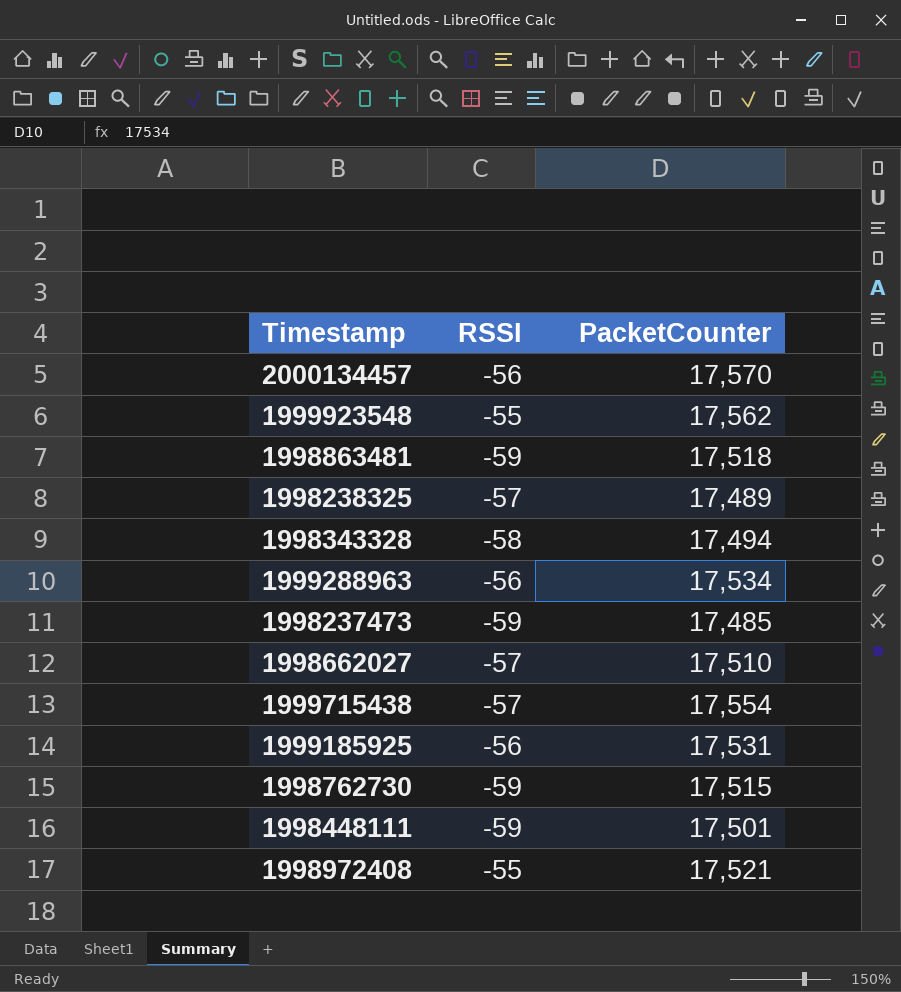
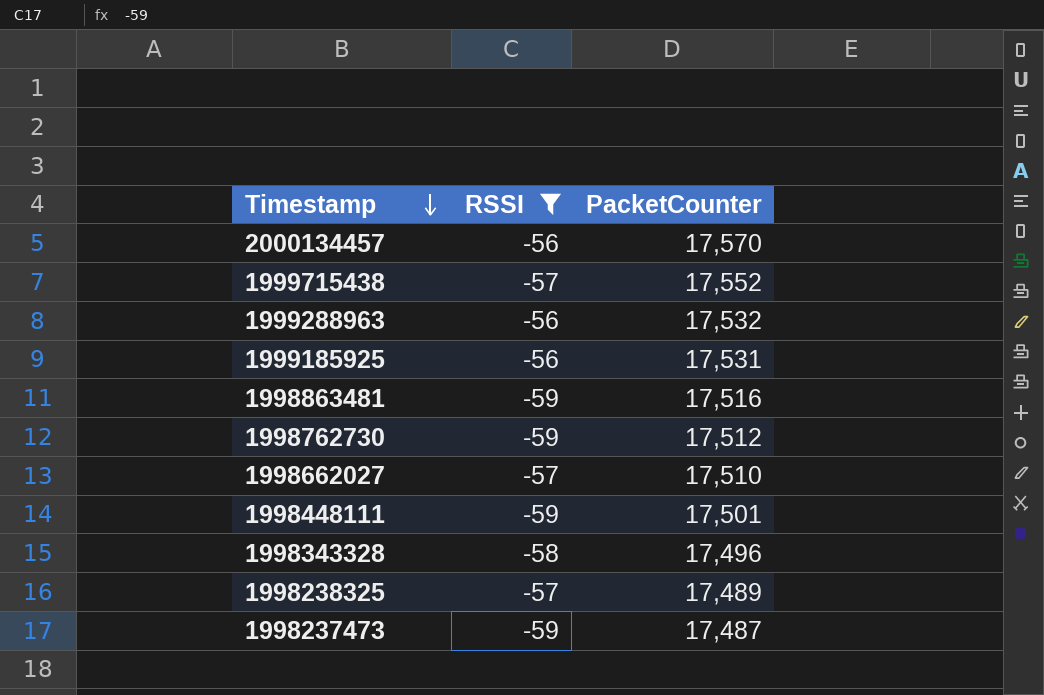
filter: none -> RSSI != -55
row order: none -> Timestamp descending
1999715438 | PacketCounter: 17,554 -> 17,552
1999288963 | PacketCounter: 17,534 -> 17,532
1998863481 | PacketCounter: 17,518 -> 17,516
1998762730 | PacketCounter: 17,515 -> 17,512
1998343328 | PacketCounter: 17,494 -> 17,496
1998237473 | PacketCounter: 17,485 -> 17,487

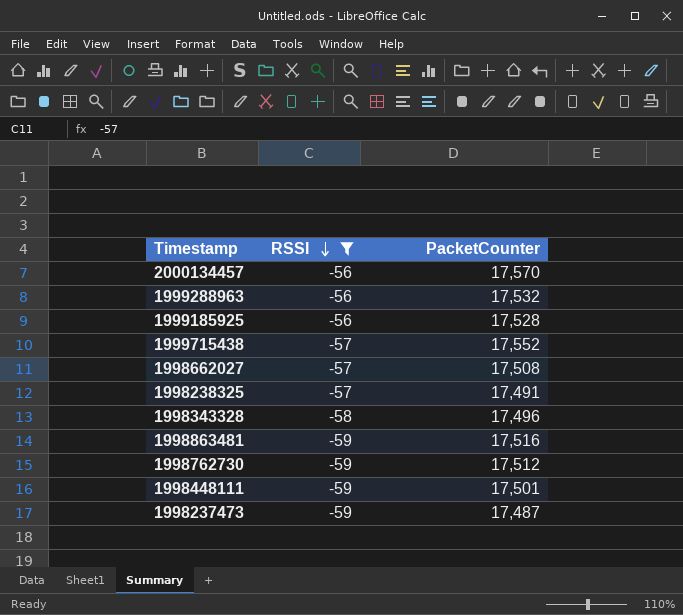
row order: Timestamp descending -> RSSI descending
1999185925 | PacketCounter: 17,531 -> 17,528
1998662027 | PacketCounter: 17,510 -> 17,508
1998238325 | PacketCounter: 17,489 -> 17,491

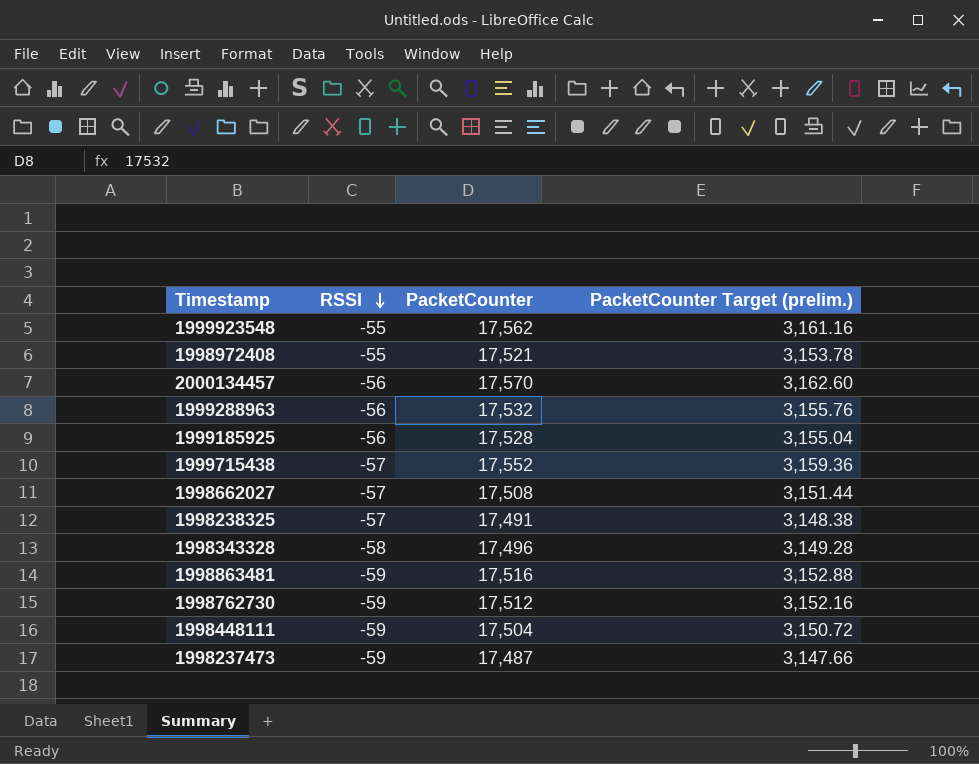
filter: RSSI != -55 -> none
column PacketCounter Target (prelim.) | formula: none -> [PacketCounter] * 0.18
1998448111 | PacketCounter: 17,501 -> 17,504

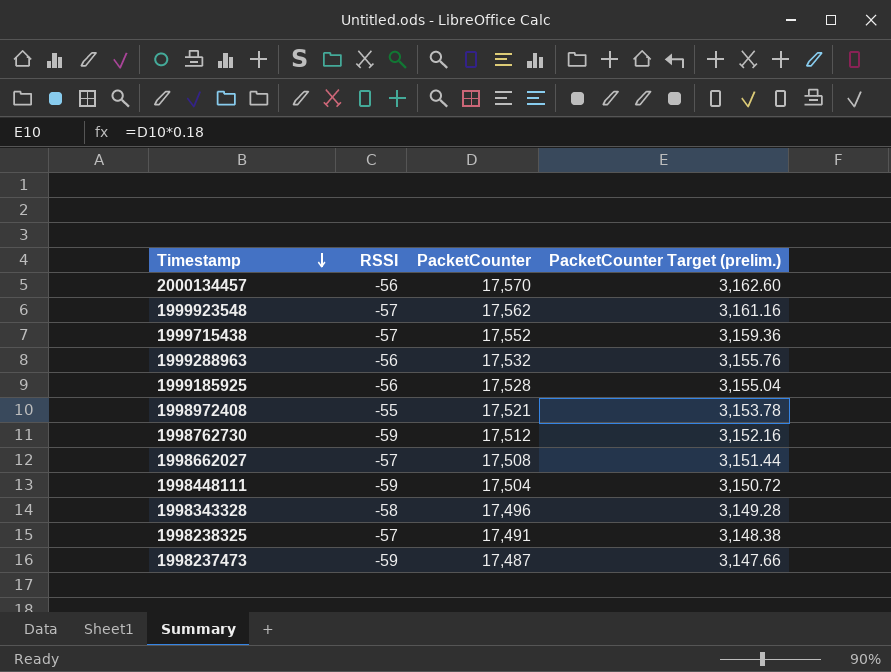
row order: RSSI descending -> Timestamp descending
row 1998863481: -59 | 17,516 | 3,152.88 -> none
1999923548 | RSSI: -55 -> -57

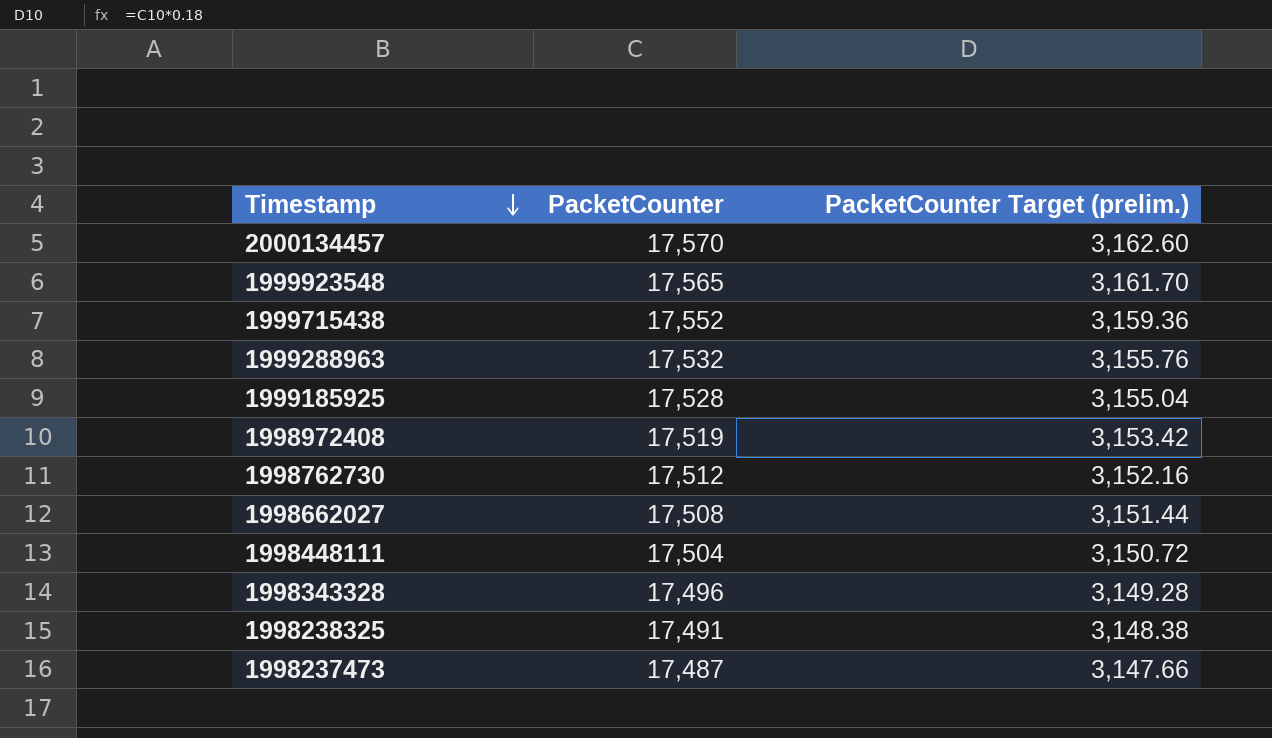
column RSSI | position: 2 -> none
1999923548 | PacketCounter: 17,562 -> 17,565
1999923548 | PacketCounter Target (prelim.): 3,161.16 -> 3,161.70
1998972408 | PacketCounter: 17,521 -> 17,519
1998972408 | PacketCounter Target (prelim.): 3,153.78 -> 3,153.42

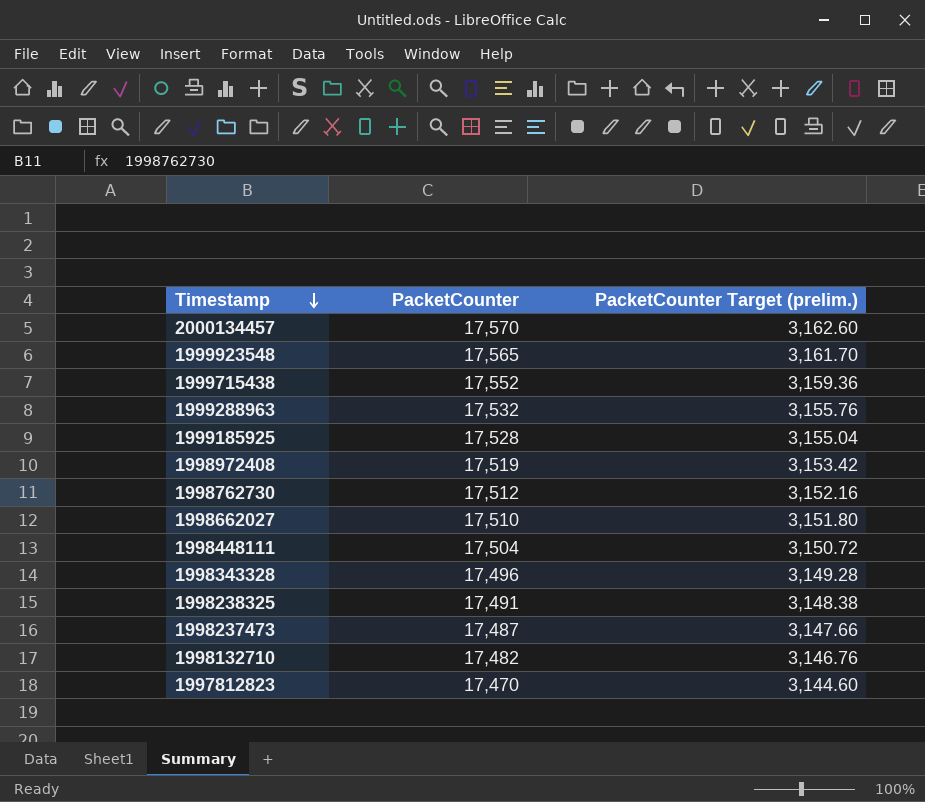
1998662027 | PacketCounter: 17,508 -> 17,510
1998662027 | PacketCounter Target (prelim.): 3,151.44 -> 3,151.80
row 1998132710: none -> 17,482 | 3,146.76
row 1997812823: none -> 17,470 | 3,144.60

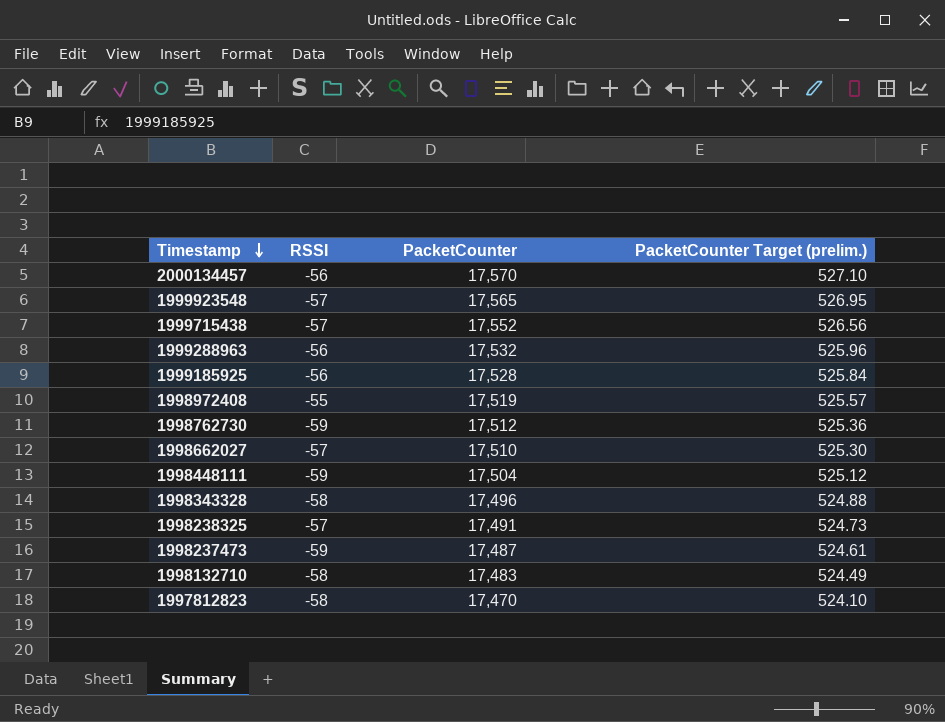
column RSSI | position: none -> 2
column PacketCounter Target (prelim.) | formula: [PacketCounter] * 0.18 -> [PacketCounter] * 0.03
1998132710 | PacketCounter: 17,482 -> 17,483

